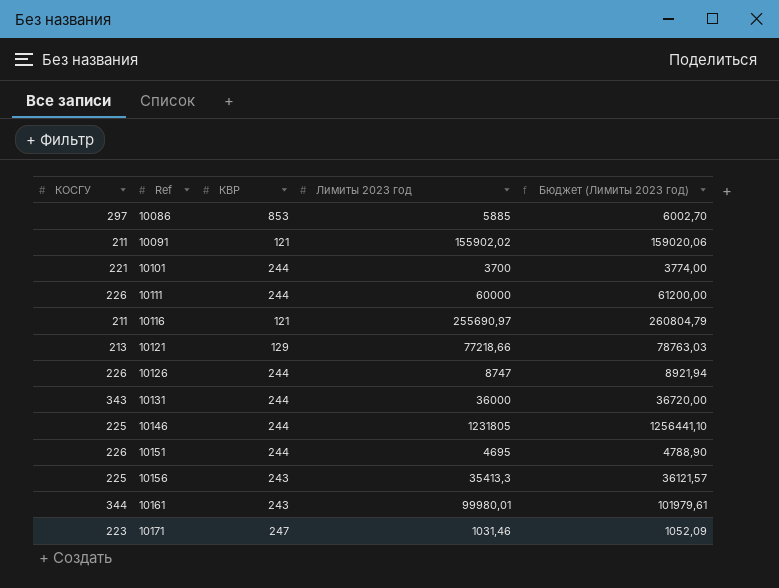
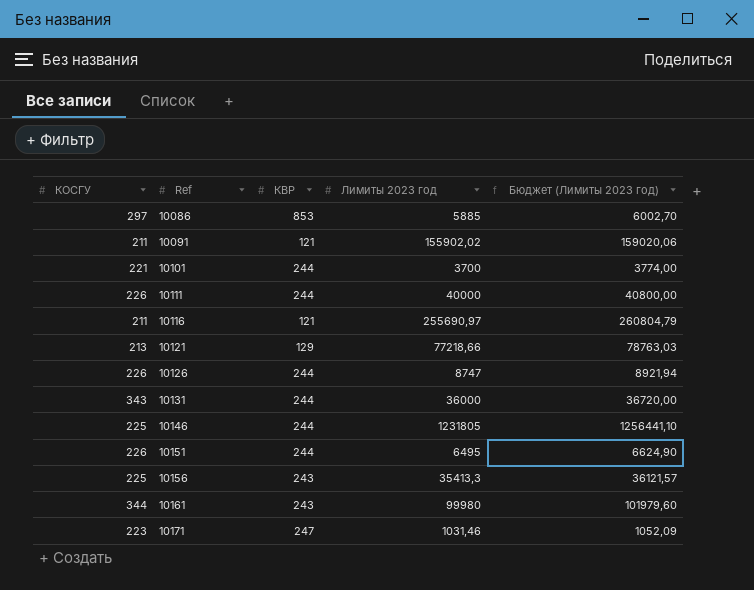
10111 | Лимиты 2023 год: 60000 -> 40000
10111 | Бюджет (Лимиты 2023 год): 61200,00 -> 40800,00
10151 | Лимиты 2023 год: 4695 -> 6495
10151 | Бюджет (Лимиты 2023 год): 4788,90 -> 6624,90
10161 | Лимиты 2023 год: 99980,01 -> 99980
10161 | Бюджет (Лимиты 2023 год): 101979,61 -> 101979,60

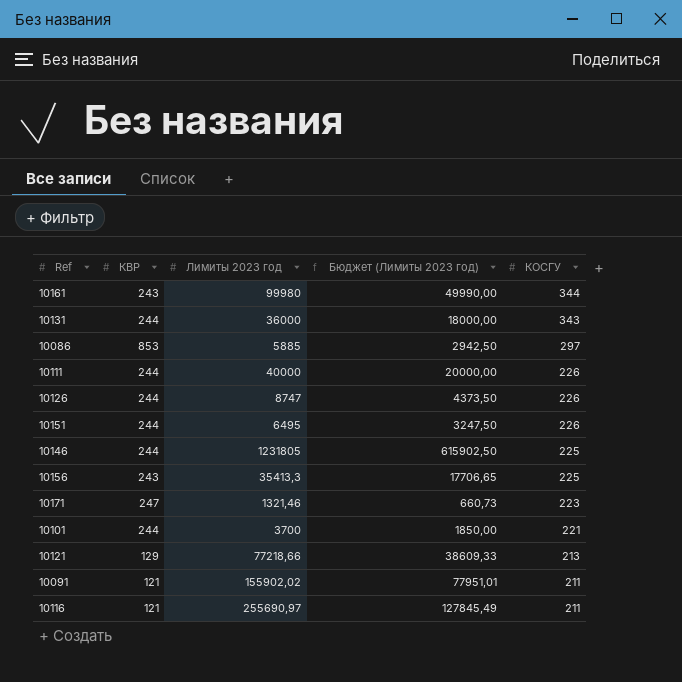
row order: Ref ascending -> КОСГУ descending
column Бюджет (Лимиты 2023 год) | formula: [Лимиты 2023 год] * 1,02 -> [Лимиты 2023 год] * 0,5
column КОСГУ | position: 1 -> 5
10171 | Лимиты 2023 год: 1031,46 -> 1321,46

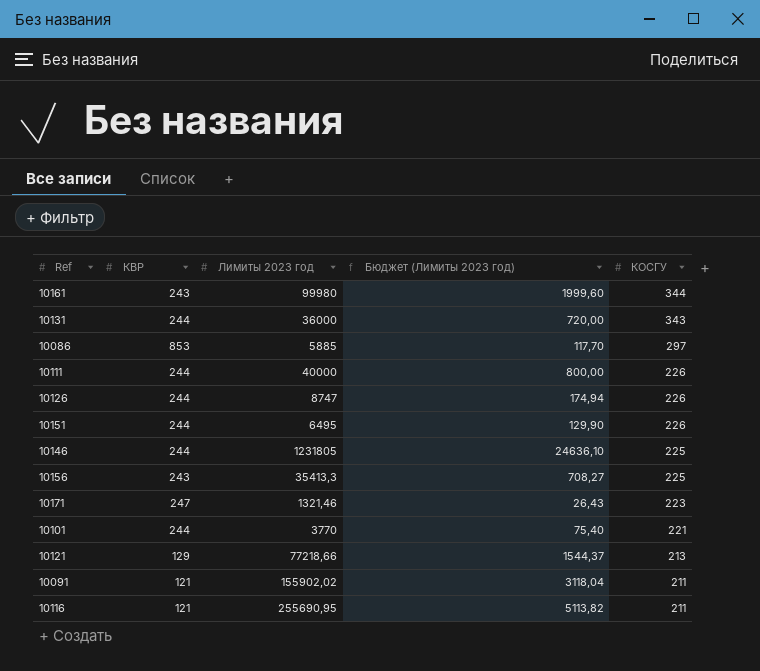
column Бюджет (Лимиты 2023 год) | formula: [Лимиты 2023 год] * 0,5 -> [Лимиты 2023 год] * 0,02
10101 | Лимиты 2023 год: 3700 -> 3770
10116 | Лимиты 2023 год: 255690,97 -> 255690,95

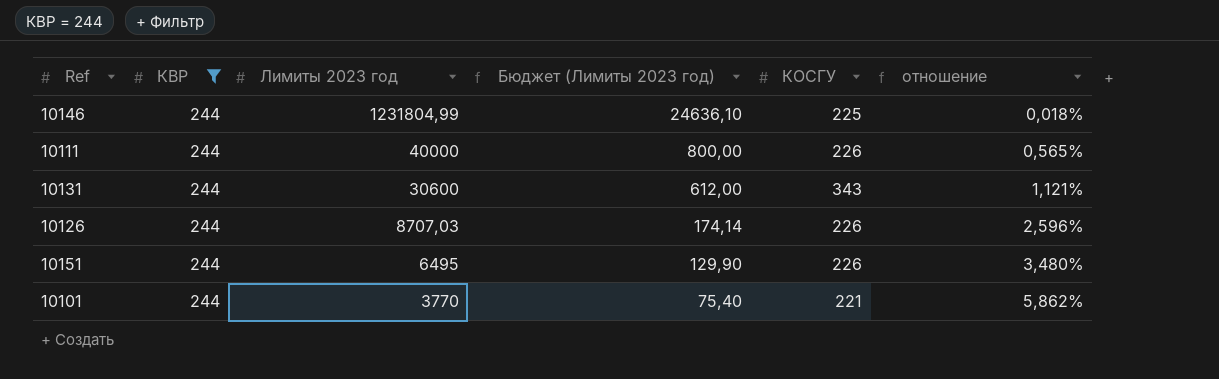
filter: none -> КВР = 244
row order: КОСГУ descending -> Лимиты 2023 год descending
column отношение | formula: none -> [КОСГУ] / [Лимиты 2023 год]
10146 | Лимиты 2023 год: 1231805 -> 1231804,99
10131 | Лимиты 2023 год: 36000 -> 30600
10131 | Бюджет (Лимиты 2023 год): 720,00 -> 612,00
10126 | Лимиты 2023 год: 8747 -> 8707,03
10126 | Бюджет (Лимиты 2023 год): 174,94 -> 174,14

